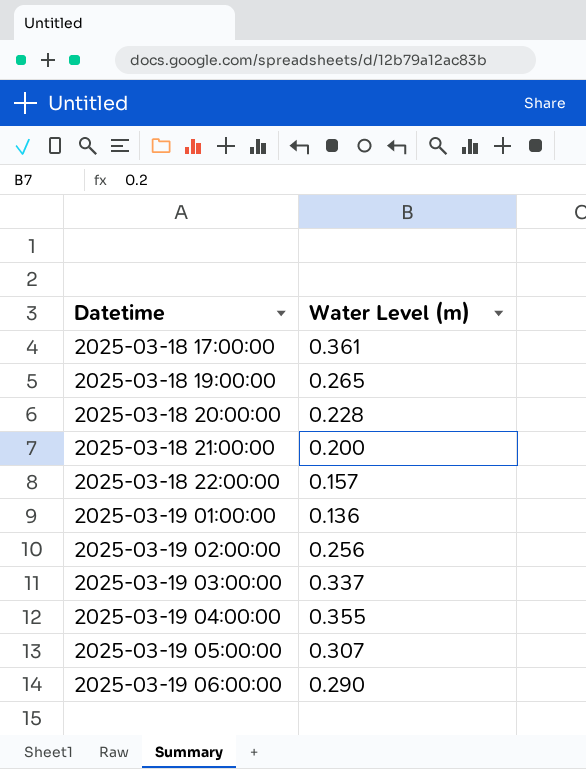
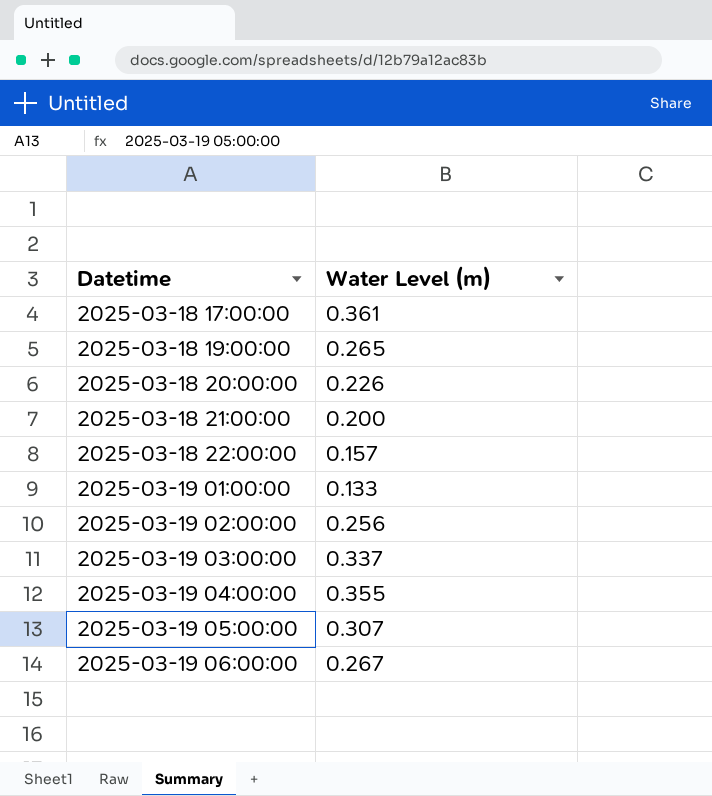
2025-03-18 20:00:00 | Water Level (m): 0.228 -> 0.226
2025-03-19 01:00:00 | Water Level (m): 0.136 -> 0.133
2025-03-19 06:00:00 | Water Level (m): 0.290 -> 0.267

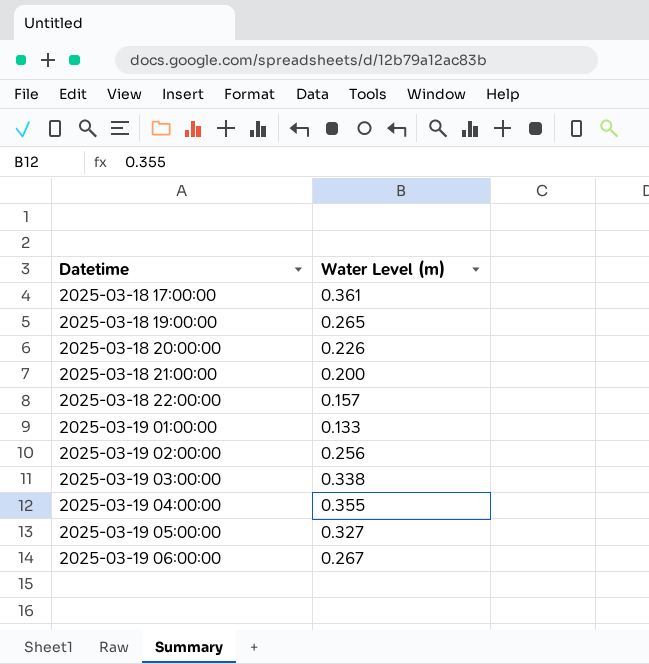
2025-03-19 03:00:00 | Water Level (m): 0.337 -> 0.338
2025-03-19 05:00:00 | Water Level (m): 0.307 -> 0.327

